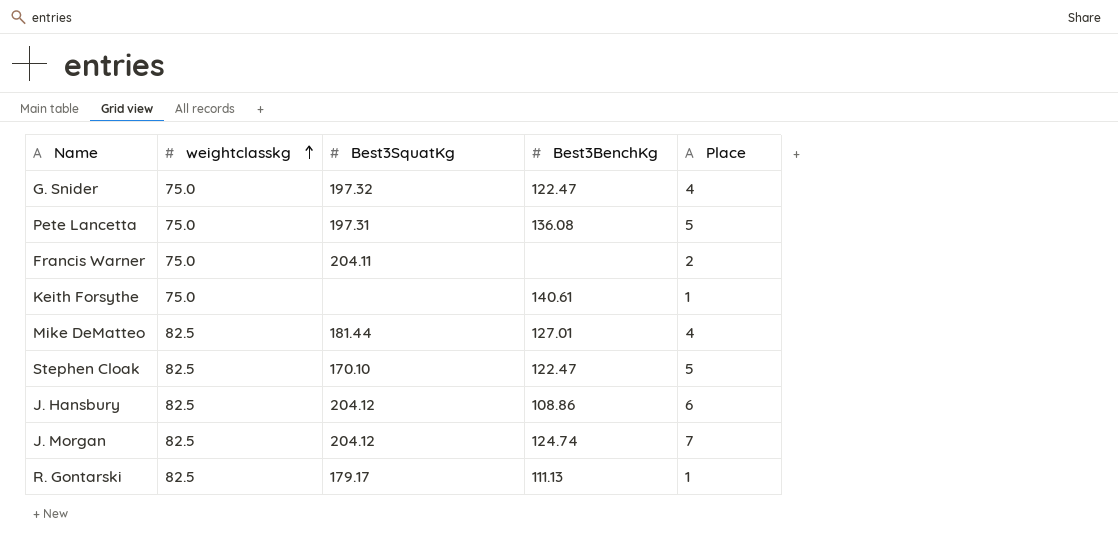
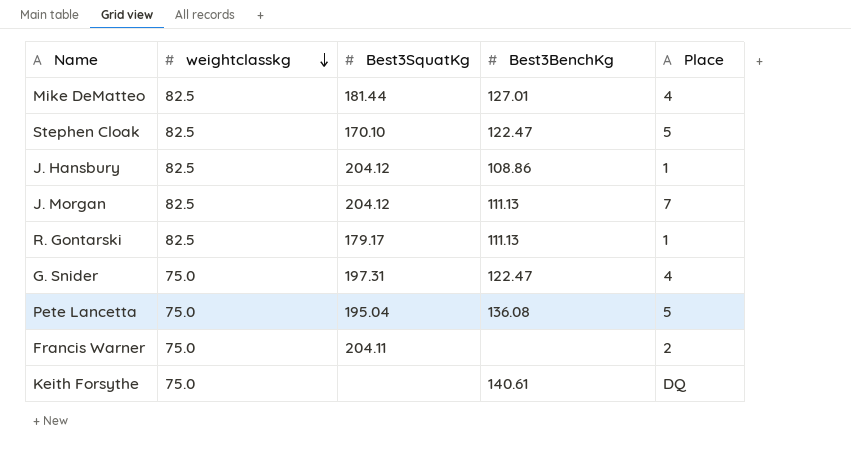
row order: weightclasskg ascending -> weightclasskg descending
J. Hansbury | Place: 6 -> 1
J. Morgan | Best3BenchKg: 124.74 -> 111.13
G. Snider | Best3SquatKg: 197.32 -> 197.31
Pete Lancetta | Best3SquatKg: 197.31 -> 195.04
Keith Forsythe | Place: 1 -> DQ

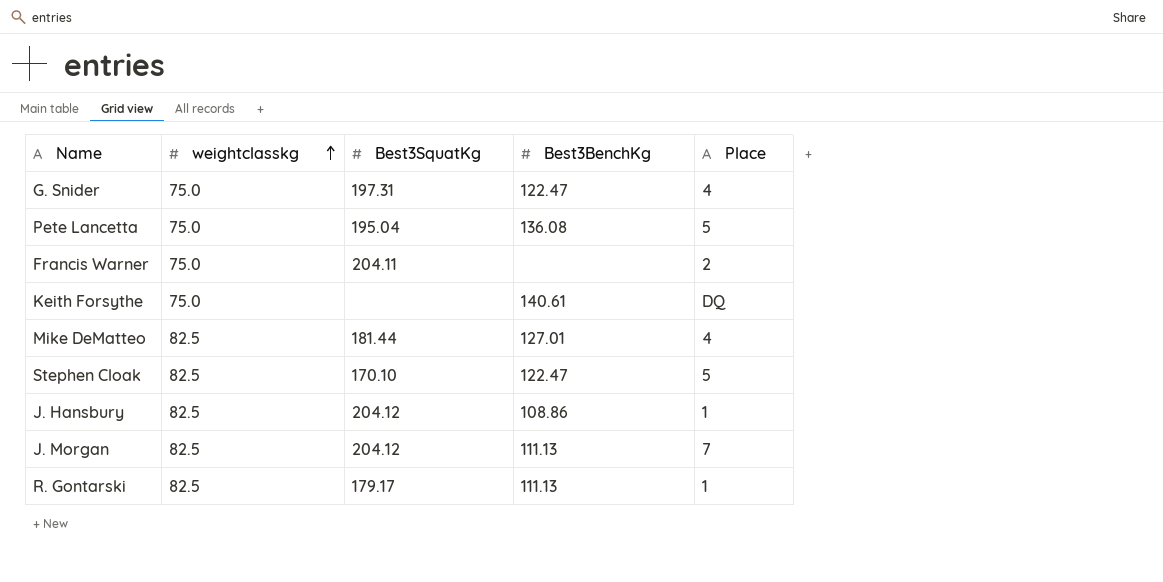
row order: weightclasskg descending -> weightclasskg ascending

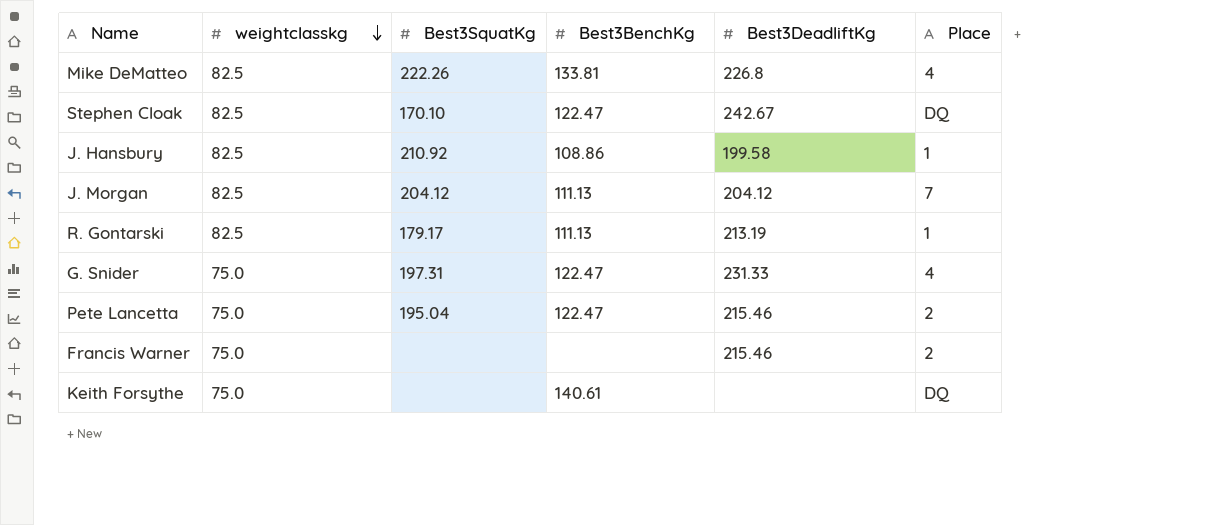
row order: weightclasskg ascending -> weightclasskg descending
column Best3DeadliftKg | position: none -> 5
Mike DeMatteo | Best3SquatKg: 181.44 -> 222.26
Mike DeMatteo | Best3BenchKg: 127.01 -> 133.81
Stephen Cloak | Place: 5 -> DQ
J. Hansbury | Best3SquatKg: 204.12 -> 210.92
Pete Lancetta | Best3BenchKg: 136.08 -> 122.47
Pete Lancetta | Place: 5 -> 2
Francis Warner | Best3SquatKg: 204.11 -> none

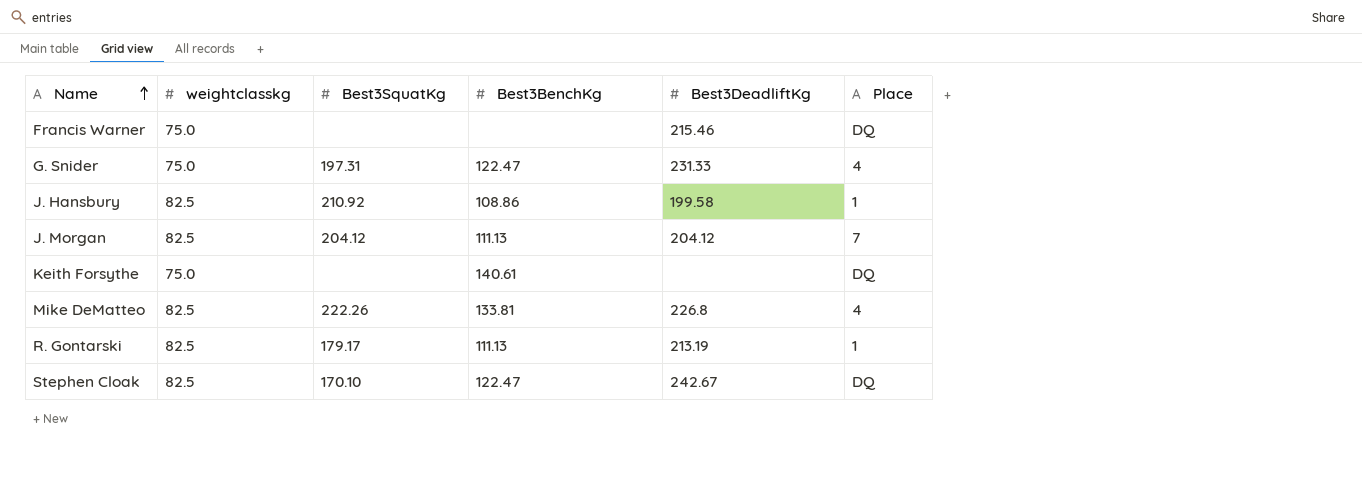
row order: weightclasskg descending -> Name ascending
row Pete Lancetta: 75.0 | 195.04 | 122.47 | 215.46 | 2 -> none
Francis Warner | Place: 2 -> DQ

